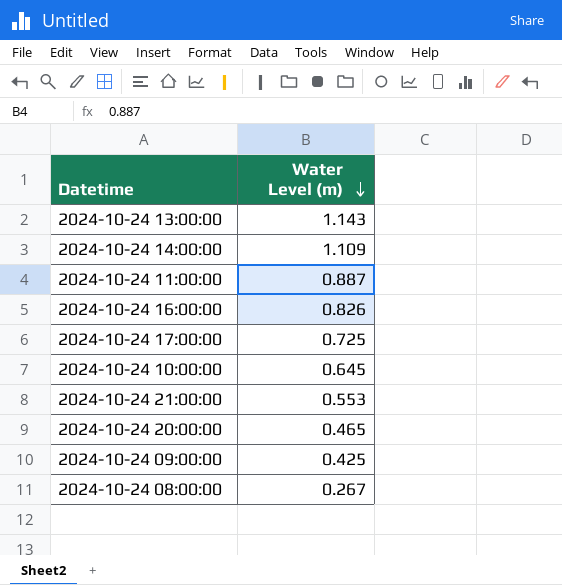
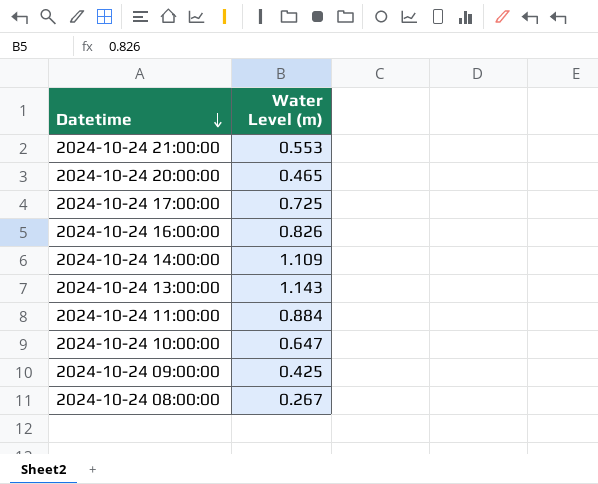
row order: Water Level (m) descending -> Datetime descending
2024-10-24 11:00:00 | Water Level (m): 0.887 -> 0.884
2024-10-24 10:00:00 | Water Level (m): 0.645 -> 0.647

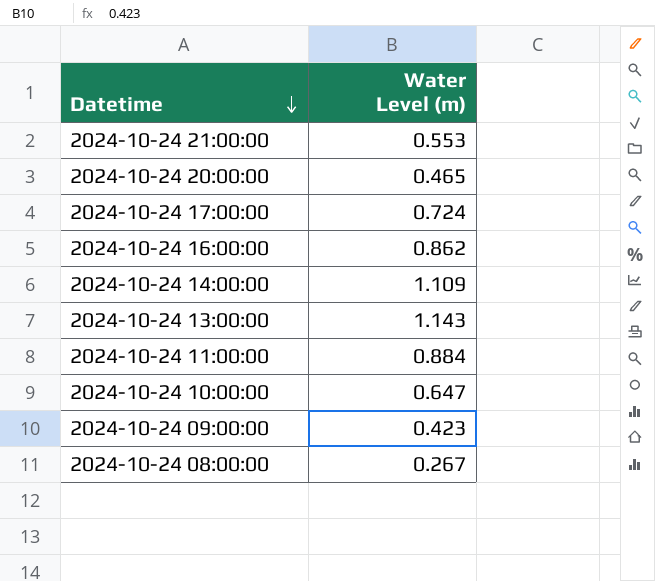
2024-10-24 17:00:00 | Water Level (m): 0.725 -> 0.724
2024-10-24 16:00:00 | Water Level (m): 0.826 -> 0.862
2024-10-24 09:00:00 | Water Level (m): 0.425 -> 0.423

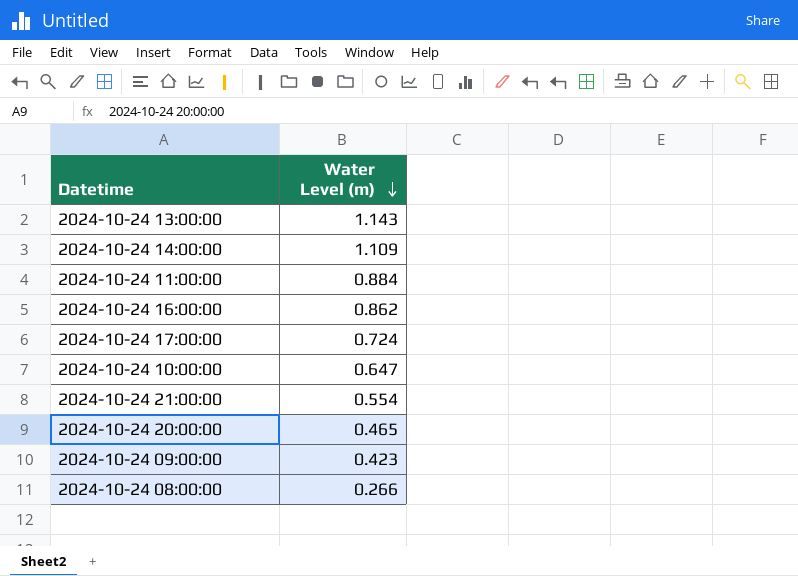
row order: Datetime descending -> Water Level (m) descending
2024-10-24 21:00:00 | Water Level (m): 0.553 -> 0.554
2024-10-24 08:00:00 | Water Level (m): 0.267 -> 0.266

